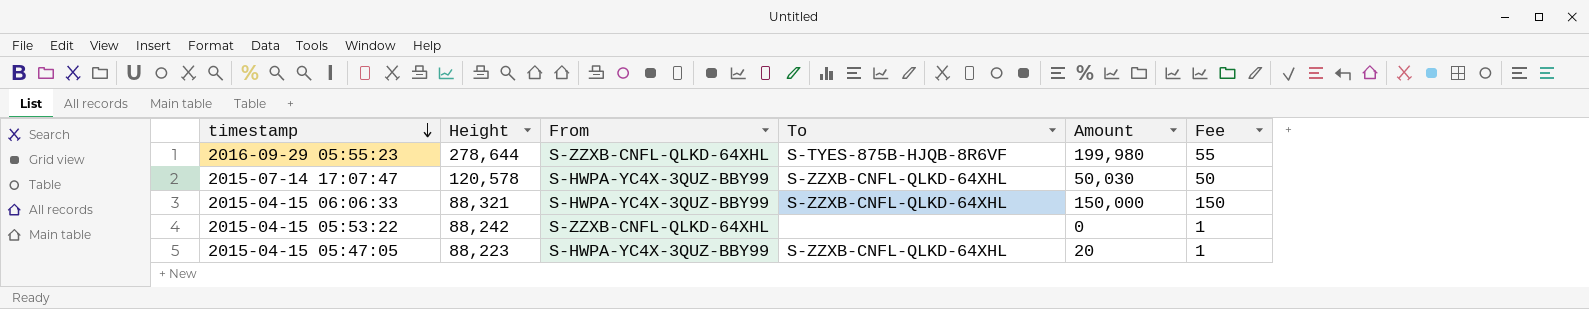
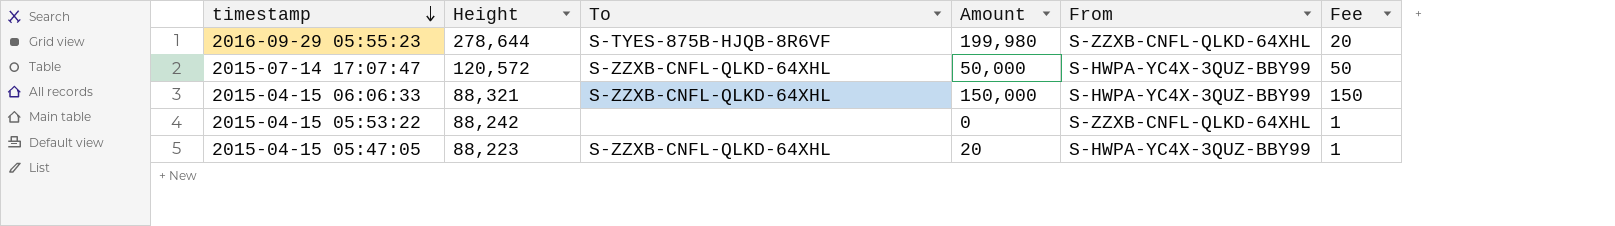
column From | position: 3 -> 5
2016-09-29 05:55:23 | Fee: 55 -> 20
2015-07-14 17:07:47 | Height: 120,578 -> 120,572
2015-07-14 17:07:47 | Amount: 50,030 -> 50,000

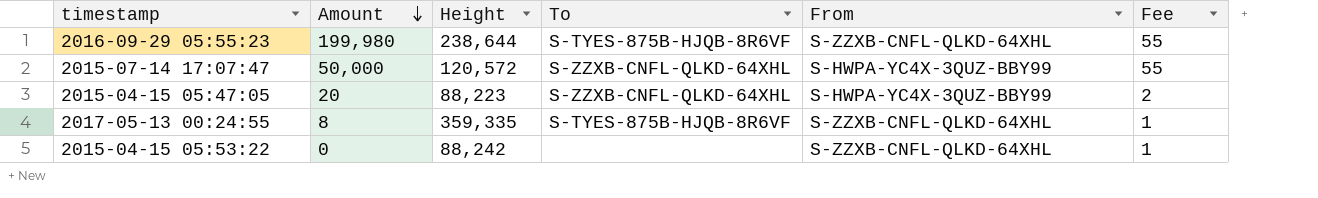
row order: timestamp descending -> Amount descending
column Amount | position: 4 -> 2
row 2015-04-15 06:06:33: 88,321 | S-ZZXB-CNFL-QLKD-64XHL | 150,000 | S-HWPA-YC4X-3QUZ-BBY99 | 150 -> none
2016-09-29 05:55:23 | Height: 278,644 -> 238,644
2016-09-29 05:55:23 | Fee: 20 -> 55
2015-07-14 17:07:47 | Fee: 50 -> 55
2015-04-15 05:47:05 | Fee: 1 -> 2
row 2017-05-13 00:24:55: none -> 8 | 359,335 | S-TYES-875B-HJQB-8R6VF | S-ZZXB-CNFL-QLKD-64XHL | 1

